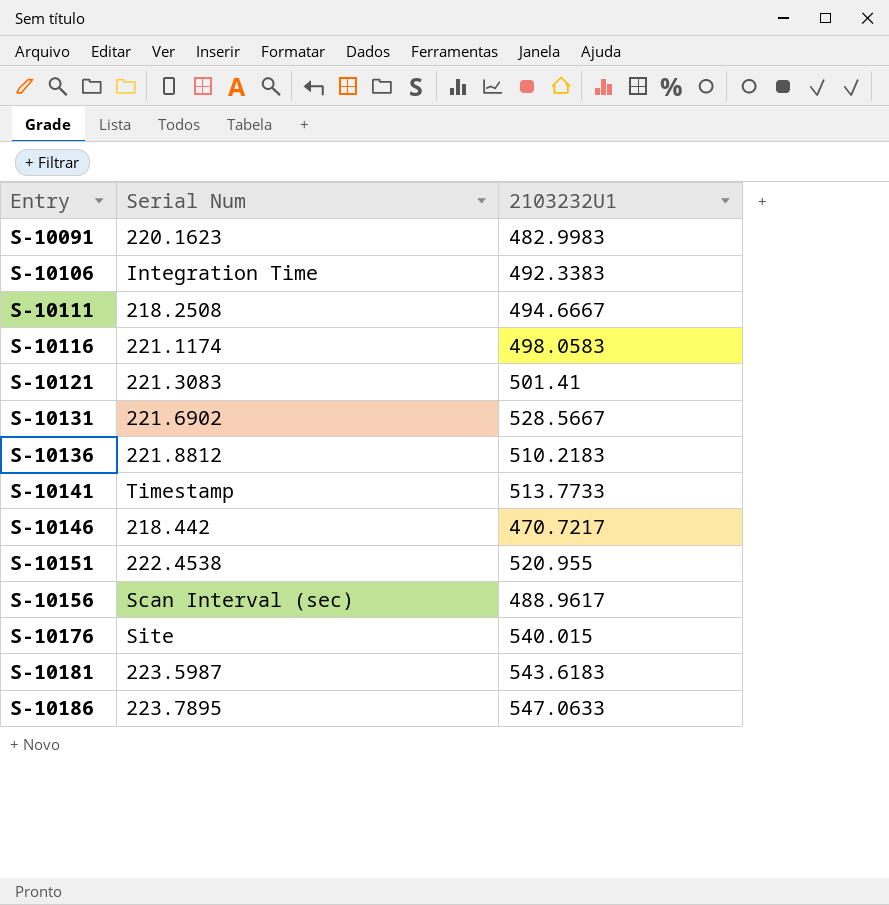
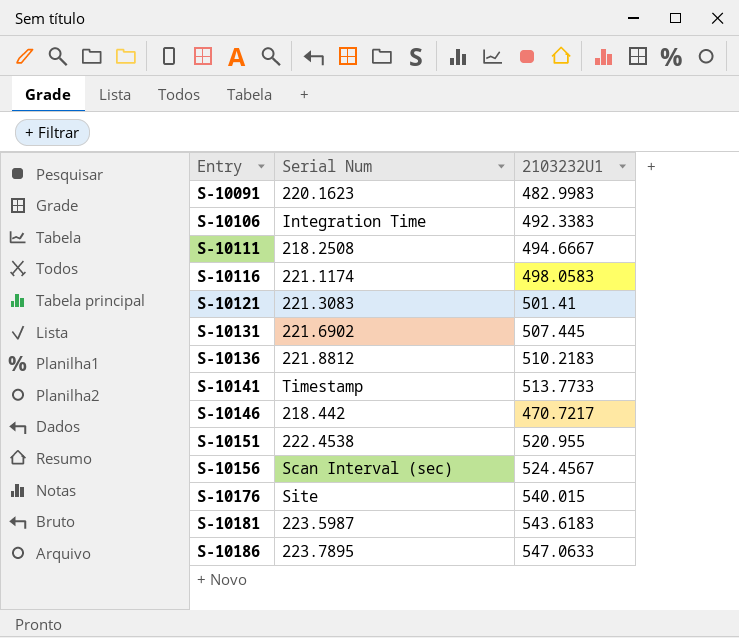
S-10131 | 2103232U1: 528.5667 -> 507.445
S-10156 | 2103232U1: 488.9617 -> 524.4567

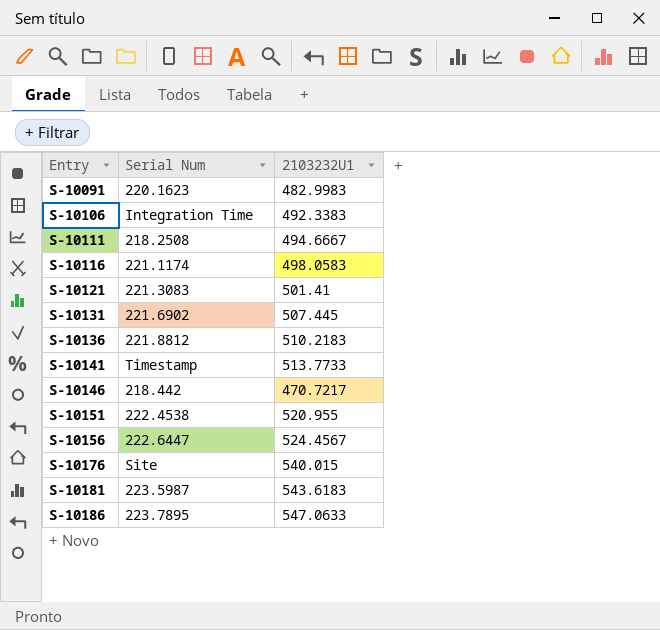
S-10156 | Serial Num: Scan Interval (sec) -> 222.6447

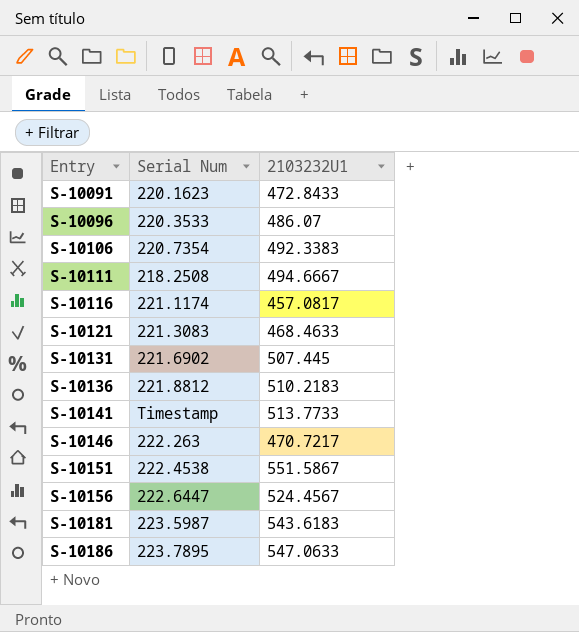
row S-10176: Site | 540.015 -> none
S-10091 | 2103232U1: 482.9983 -> 472.8433
row S-10096: none -> 220.3533 | 486.07
S-10106 | Serial Num: Integration Time -> 220.7354
S-10116 | 2103232U1: 498.0583 -> 457.0817
S-10121 | 2103232U1: 501.41 -> 468.4633
S-10146 | Serial Num: 218.442 -> 222.263
S-10151 | 2103232U1: 520.955 -> 551.5867

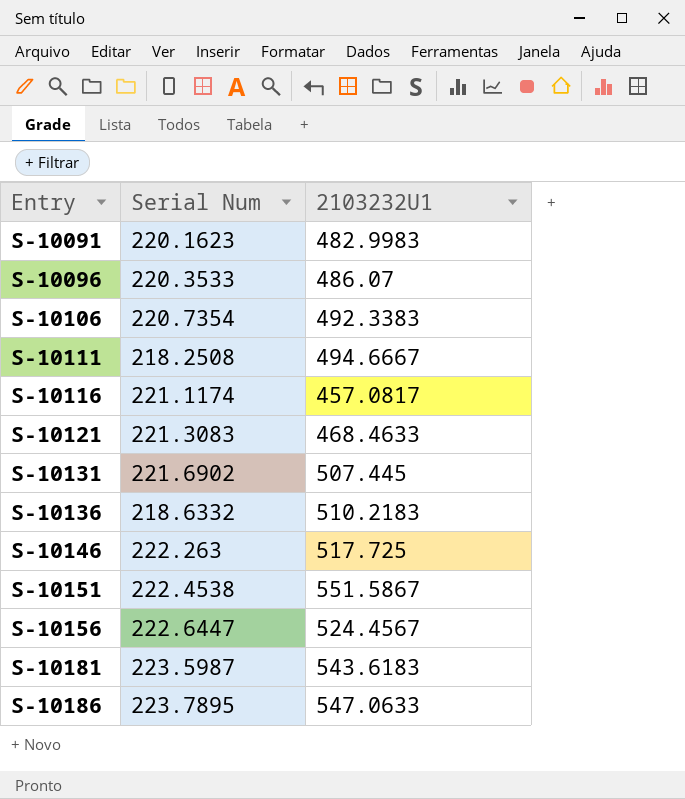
row S-10141: Timestamp | 513.7733 -> none
S-10091 | 2103232U1: 472.8433 -> 482.9983
S-10136 | Serial Num: 221.8812 -> 218.6332
S-10146 | 2103232U1: 470.7217 -> 517.725

